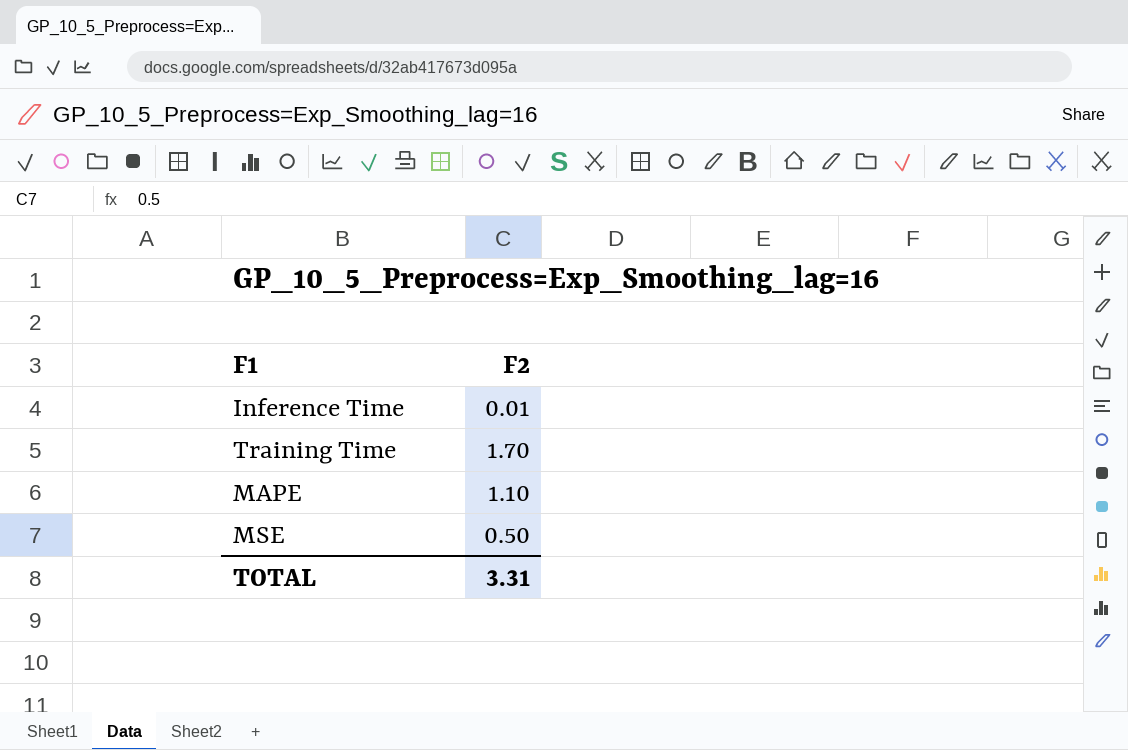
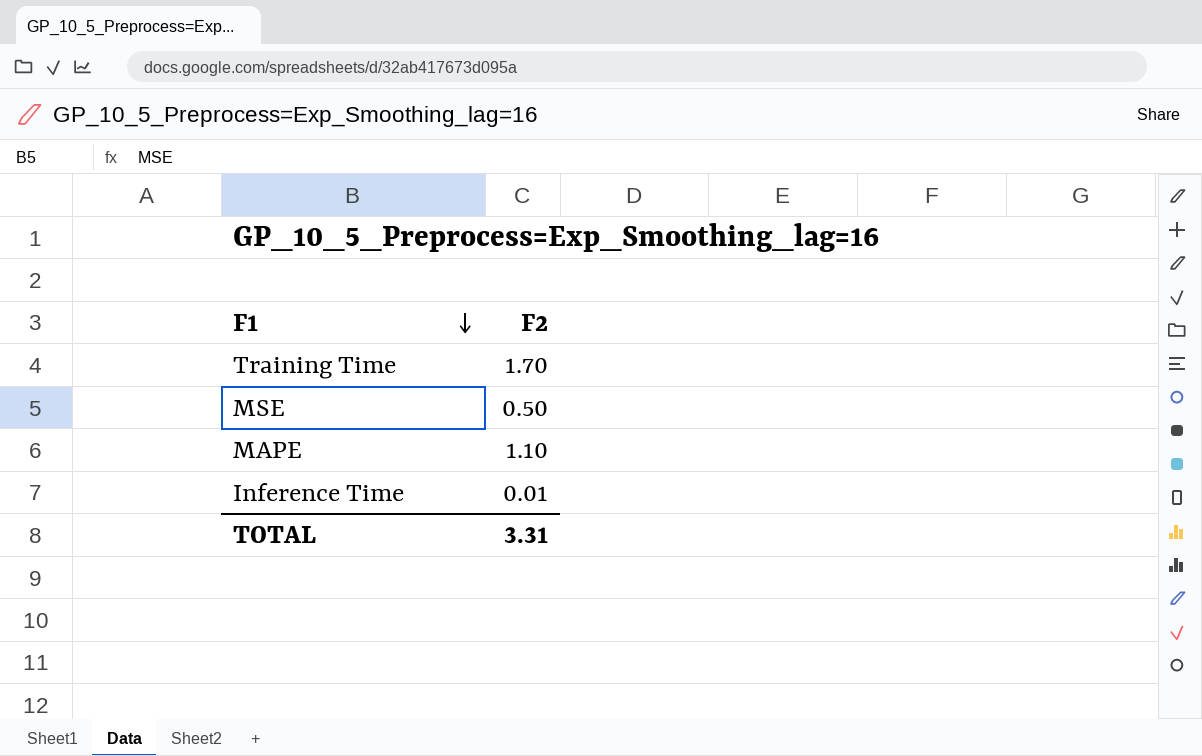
row order: none -> F1 descending

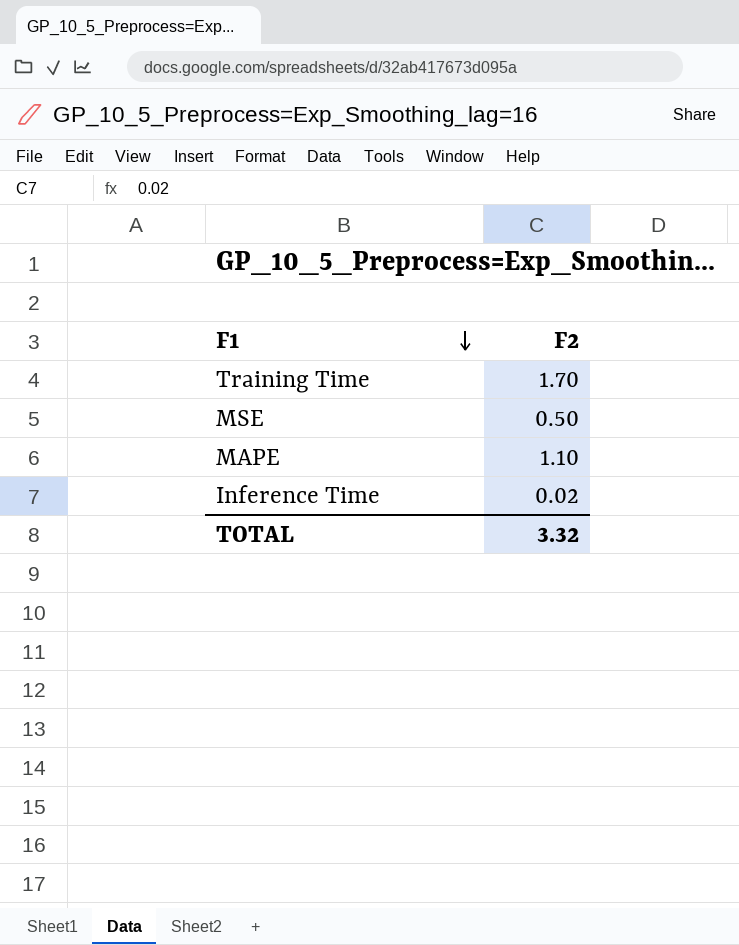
Inference Time | F2: 0.01 -> 0.02
TOTAL | F2: 3.31 -> 3.32

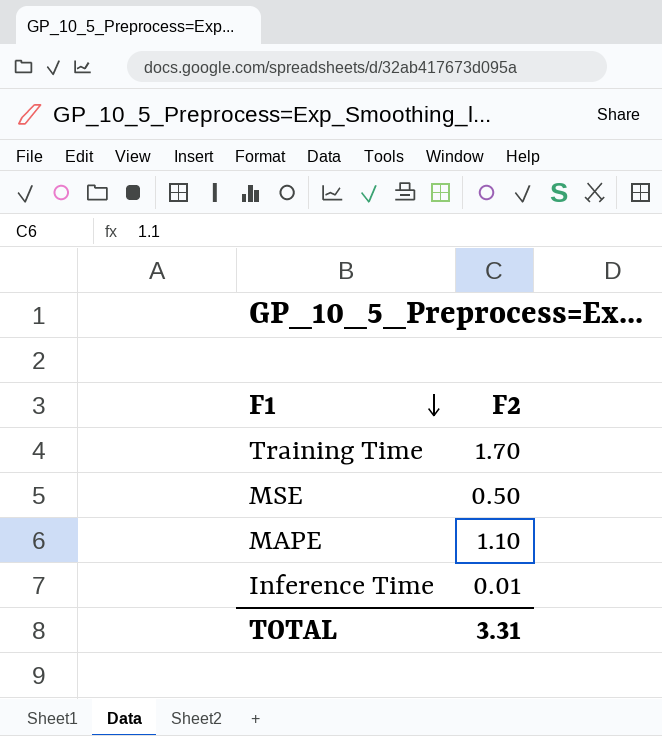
Inference Time | F2: 0.02 -> 0.01
TOTAL | F2: 3.32 -> 3.31

